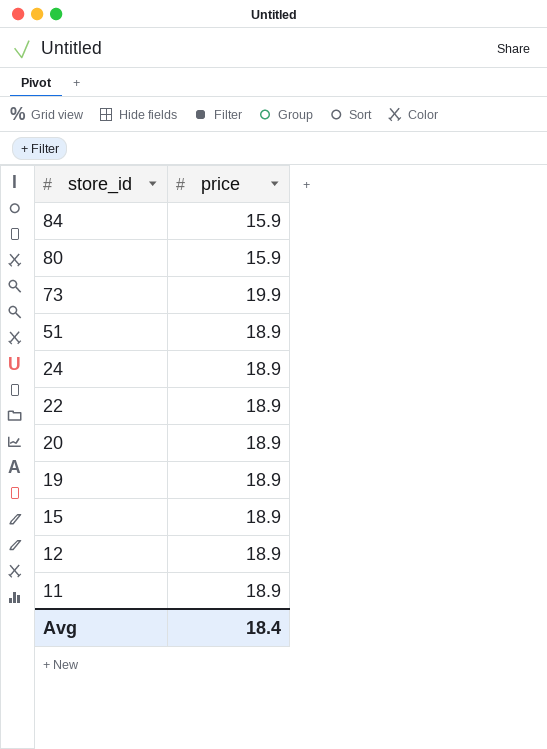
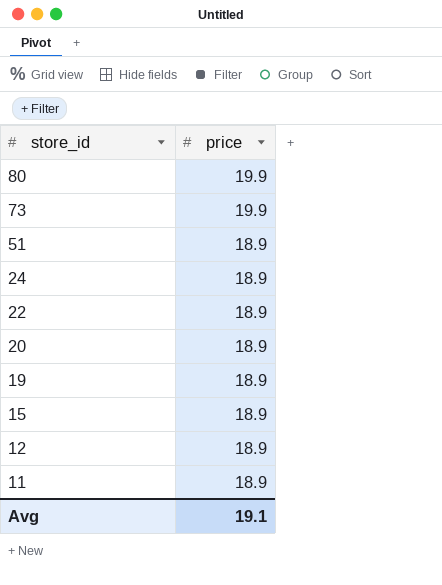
row 84: 15.9 -> none
80 | price: 15.9 -> 19.9
Avg | price: 18.4 -> 19.1

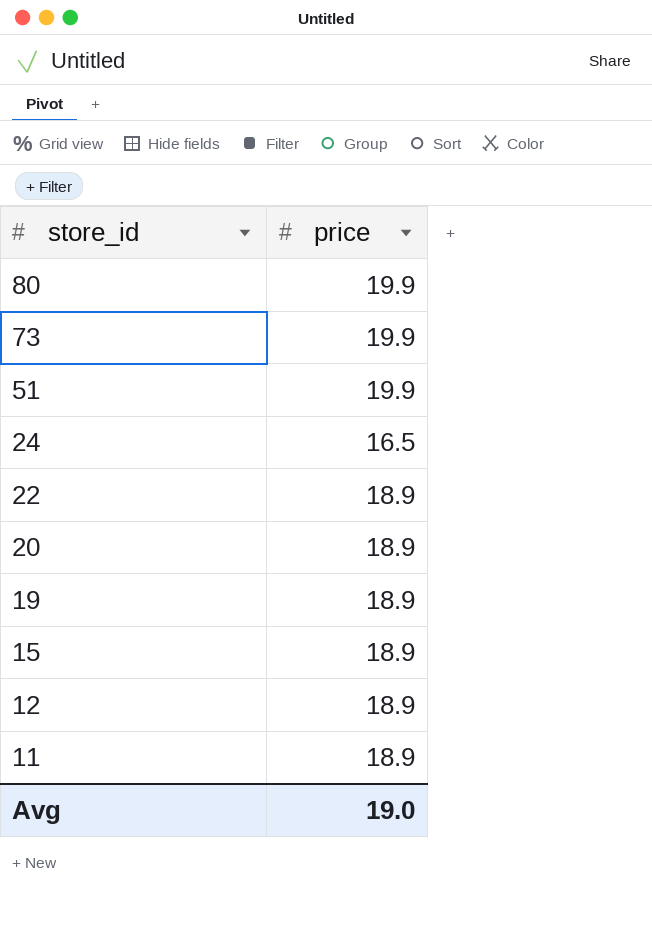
51 | price: 18.9 -> 19.9
24 | price: 18.9 -> 16.5
Avg | price: 19.1 -> 19.0

